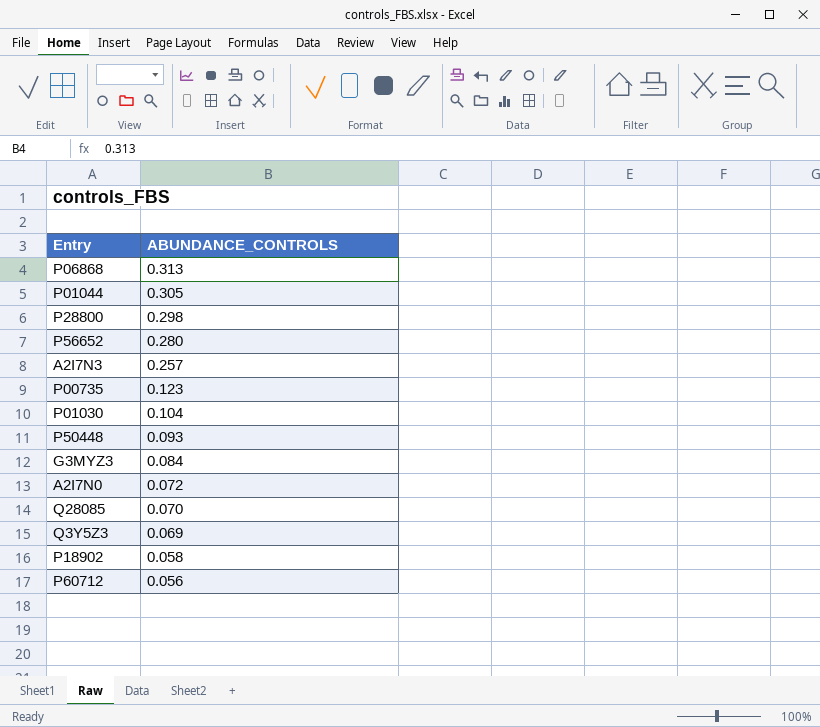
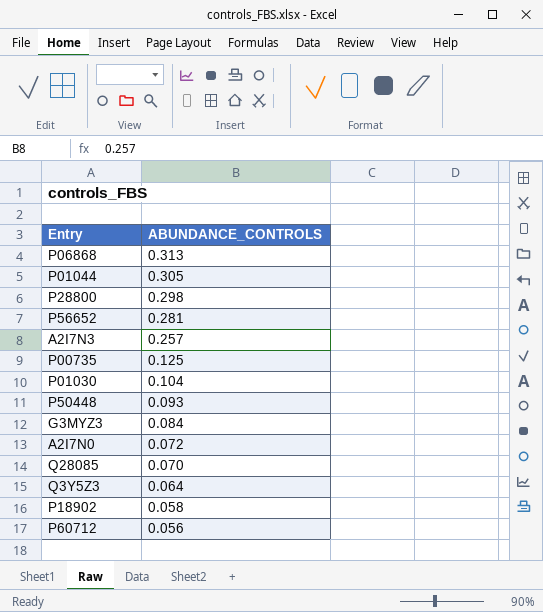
P56652 | ABUNDANCE_CONTROLS: 0.280 -> 0.281
P00735 | ABUNDANCE_CONTROLS: 0.123 -> 0.125
Q3Y5Z3 | ABUNDANCE_CONTROLS: 0.069 -> 0.064

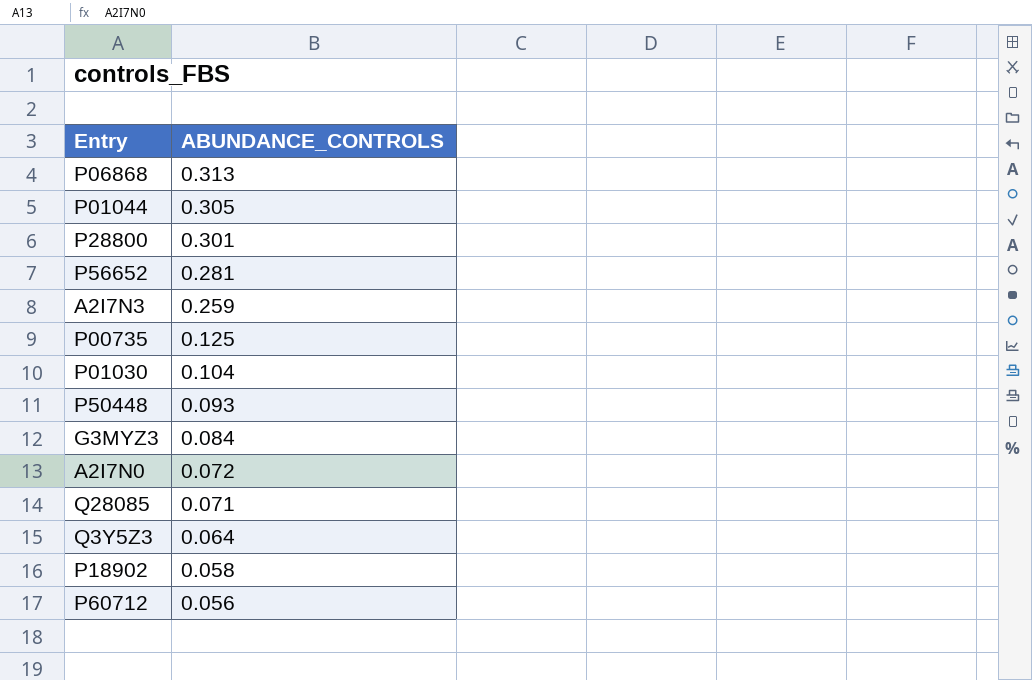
P28800 | ABUNDANCE_CONTROLS: 0.298 -> 0.301
A2I7N3 | ABUNDANCE_CONTROLS: 0.257 -> 0.259
Q28085 | ABUNDANCE_CONTROLS: 0.070 -> 0.071

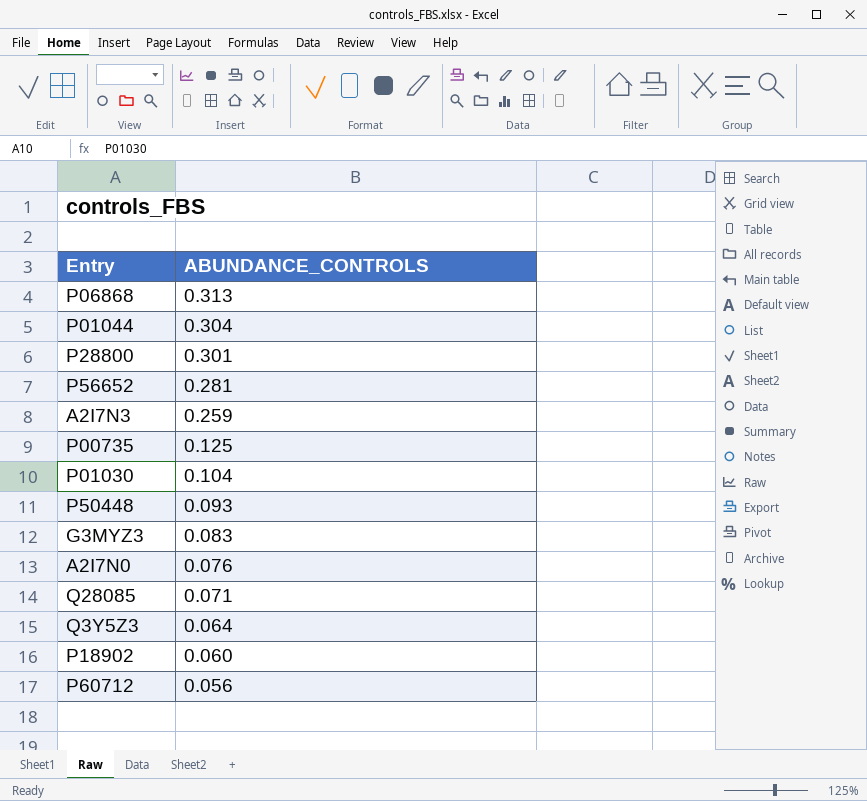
P01044 | ABUNDANCE_CONTROLS: 0.305 -> 0.304
G3MYZ3 | ABUNDANCE_CONTROLS: 0.084 -> 0.083
A2I7N0 | ABUNDANCE_CONTROLS: 0.072 -> 0.076
P18902 | ABUNDANCE_CONTROLS: 0.058 -> 0.060

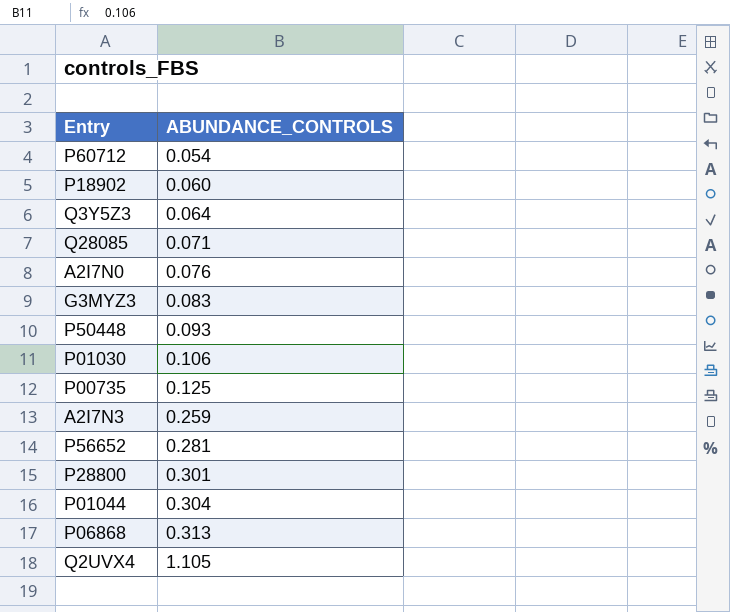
row order: ABUNDANCE_CONTROLS descending -> ABUNDANCE_CONTROLS ascending
P60712 | ABUNDANCE_CONTROLS: 0.056 -> 0.054
P01030 | ABUNDANCE_CONTROLS: 0.104 -> 0.106
row Q2UVX4: none -> 1.105

